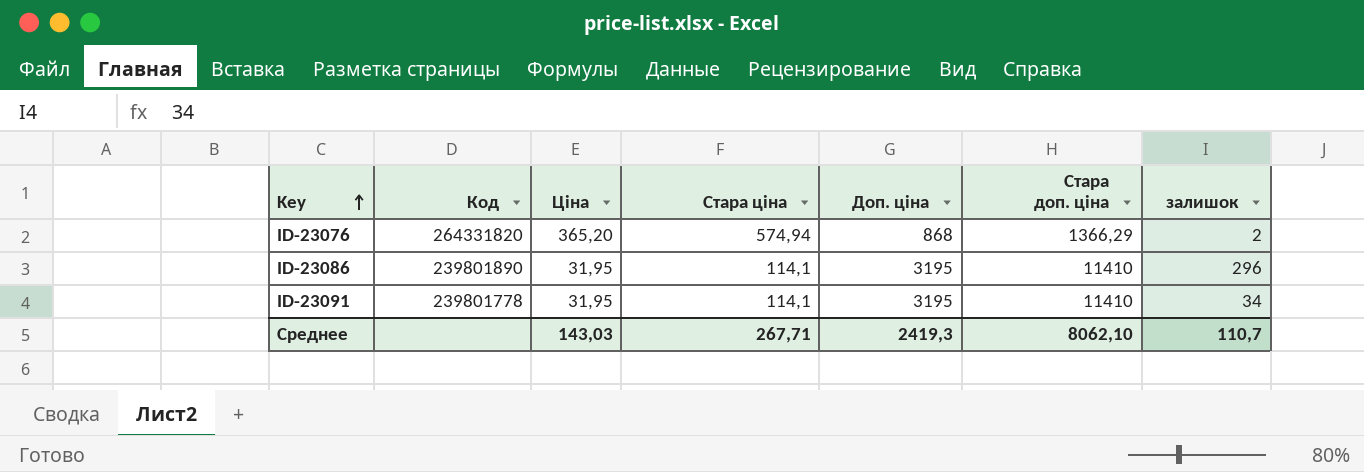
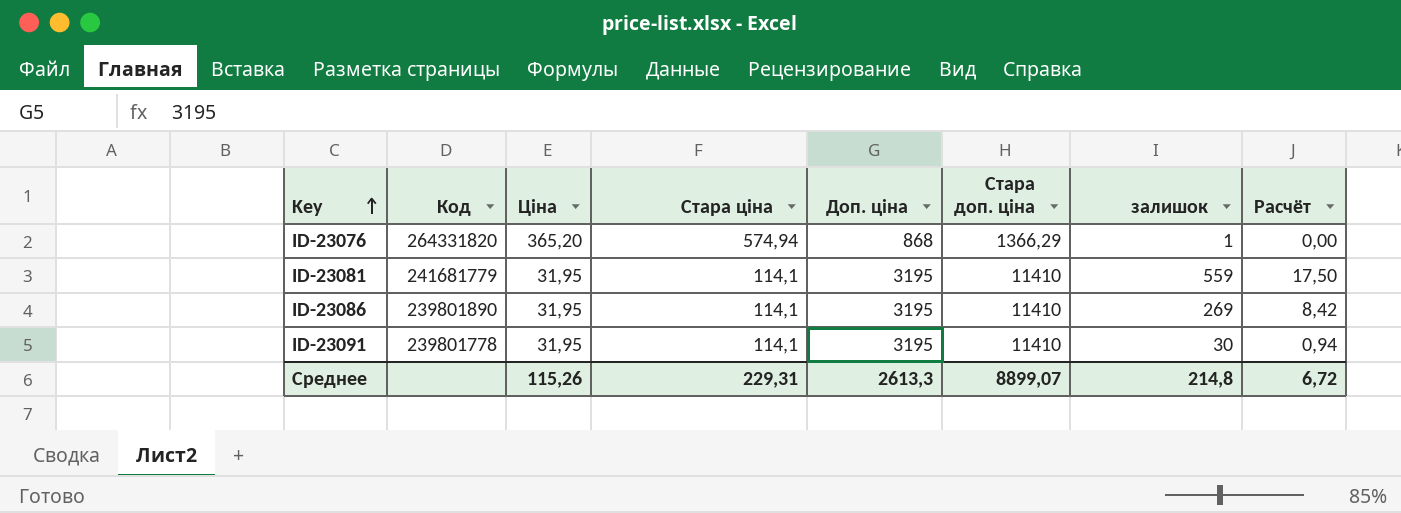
column Расчёт | formula: none -> [залишок] / [Ціна]
ID-23076 | залишок: 2 -> 1
row ID-23081: none -> 241681779 | 31,95 | 114,1 | 3195 | 11410 | 559 | 17,50
ID-23086 | залишок: 296 -> 269
ID-23091 | залишок: 34 -> 30
Среднее | Ціна: 143,03 -> 115,26
Среднее | Стара ціна: 267,71 -> 229,31
Среднее | Доп. ціна: 2419,3 -> 2613,3
Среднее | Стара доп. ціна: 8062,10 -> 8899,07
Среднее | залишок: 110,7 -> 214,8

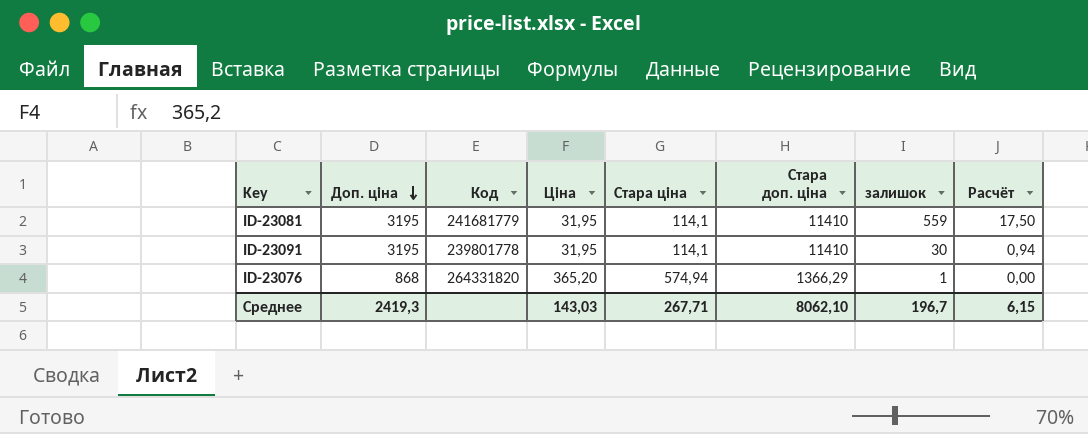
row order: Key ascending -> Доп. ціна descending
column Доп. ціна | position: 5 -> 2
row ID-23086: 239801890 | 31,95 | 114,1 | 3195 | 11410 | 269 | 8,42 -> none
Среднее | Доп. ціна: 2613,3 -> 2419,3
Среднее | Ціна: 115,26 -> 143,03
Среднее | Стара ціна: 229,31 -> 267,71
Среднее | Стара доп. ціна: 8899,07 -> 8062,10
Среднее | залишок: 214,8 -> 196,7
Среднее | Расчёт: 6,72 -> 6,15

